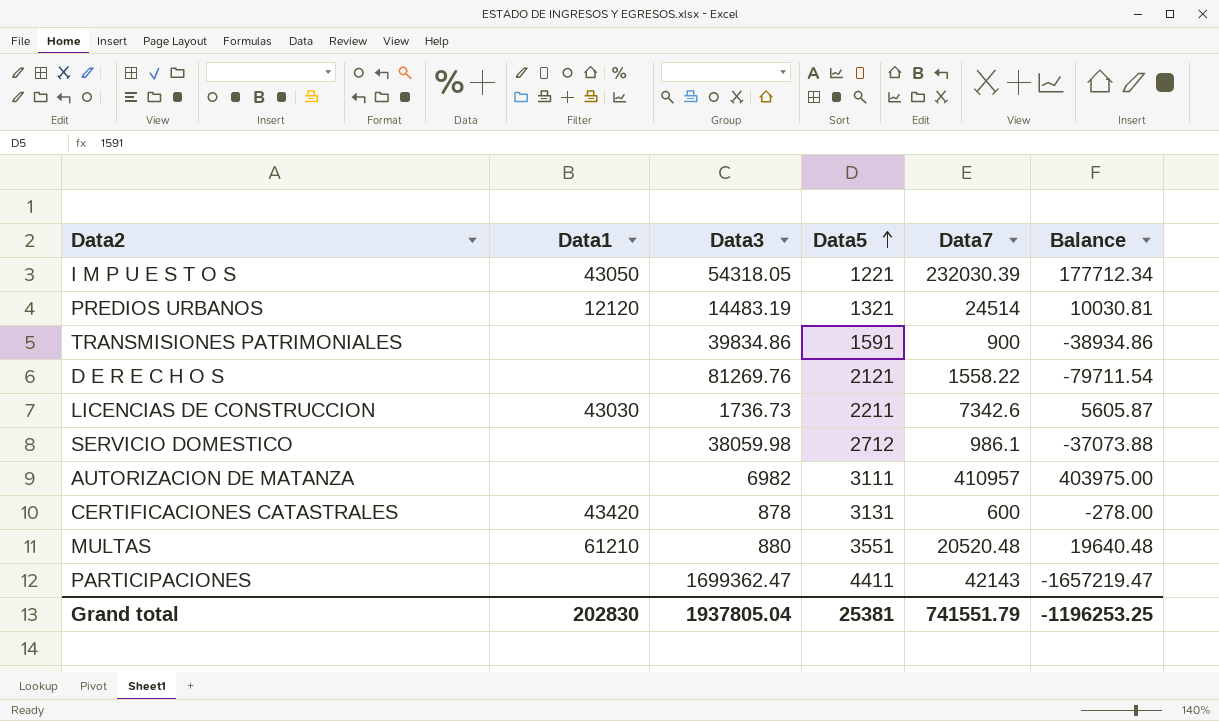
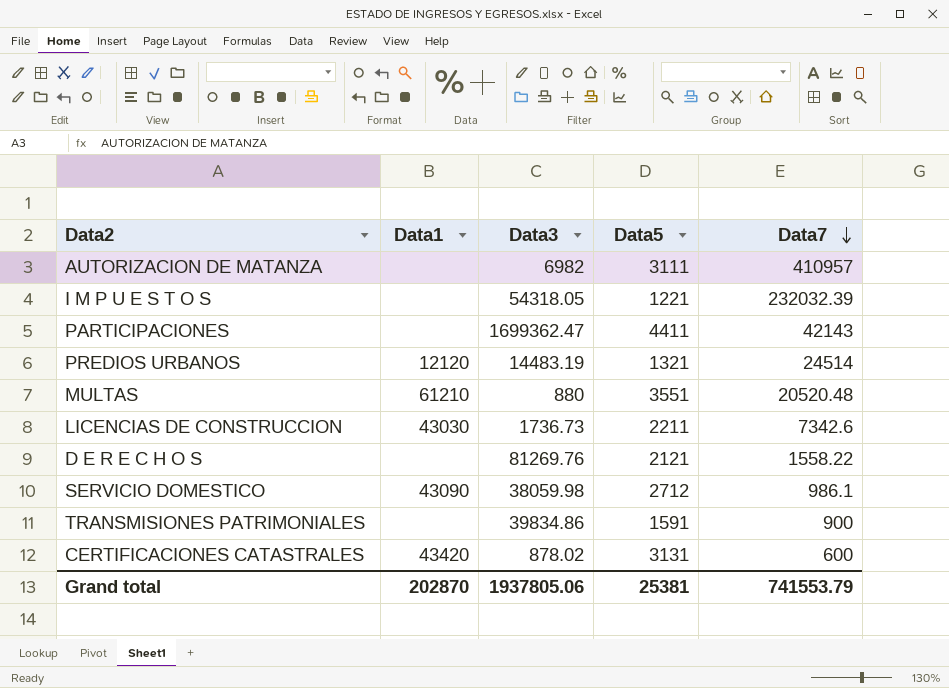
row order: Data5 ascending -> Data7 descending
column Balance | formula: [Data7] - [Data3] -> none
I M P U E S T O S | Data1: 43050 -> none
I M P U E S T O S | Data7: 232030.39 -> 232032.39
SERVICIO DOMESTICO | Data1: none -> 43090
CERTIFICACIONES CATASTRALES | Data3: 878 -> 878.02
Grand total | Data1: 202830 -> 202870
Grand total | Data3: 1937805.04 -> 1937805.06
Grand total | Data7: 741551.79 -> 741553.79

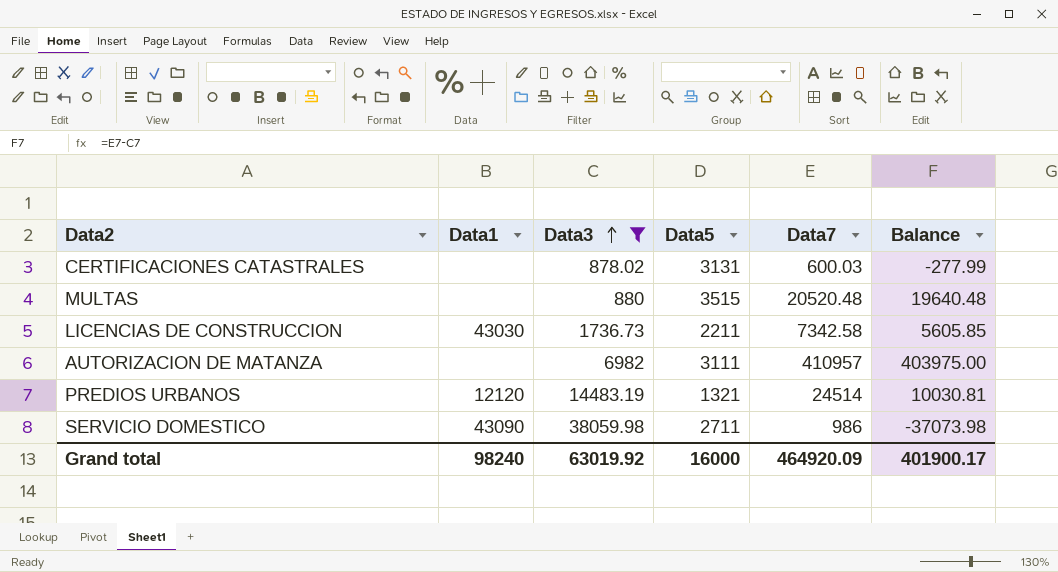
filter: none -> Data3 <= 38059.98
row order: Data7 descending -> Data3 ascending
column Balance | formula: none -> [Data7] - [Data3]
CERTIFICACIONES CATASTRALES | Data1: 43420 -> none
CERTIFICACIONES CATASTRALES | Data7: 600 -> 600.03
MULTAS | Data1: 61210 -> none
MULTAS | Data5: 3551 -> 3515
LICENCIAS DE CONSTRUCCION | Data7: 7342.6 -> 7342.58
SERVICIO DOMESTICO | Data5: 2712 -> 2711
SERVICIO DOMESTICO | Data7: 986.1 -> 986
Grand total | Data1: 202870 -> 98240
Grand total | Data3: 1937805.06 -> 63019.92
Grand total | Data5: 25381 -> 16000
Grand total | Data7: 741553.79 -> 464920.09

